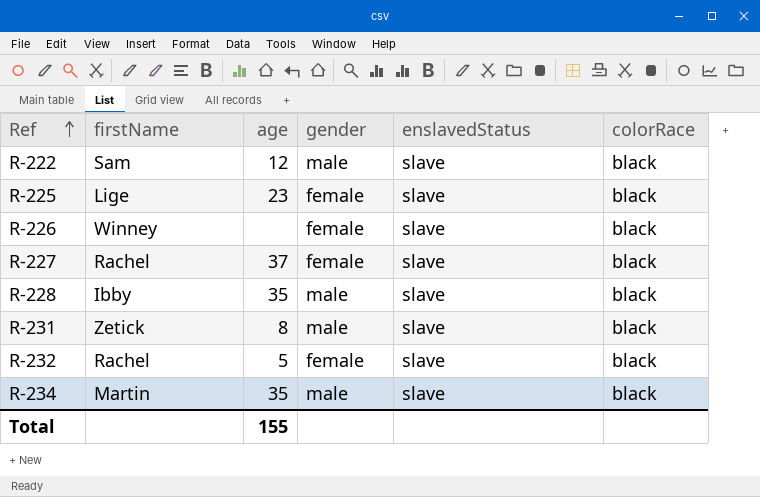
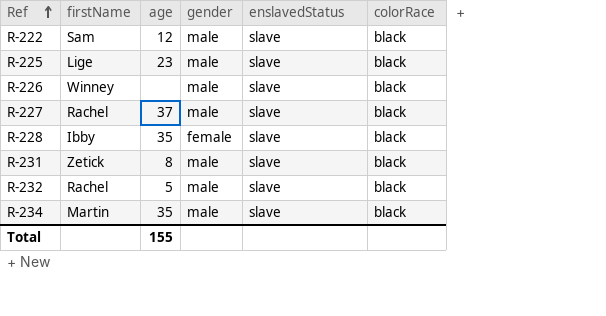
R-225 | gender: female -> male
R-226 | gender: female -> male
R-227 | gender: female -> male
R-228 | gender: male -> female
R-232 | gender: female -> male

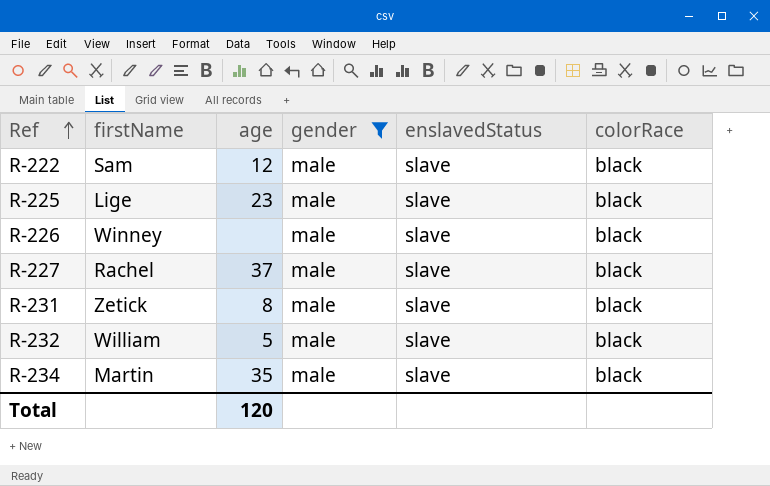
filter: none -> gender = male
R-232 | firstName: Rachel -> William
Total | age: 155 -> 120

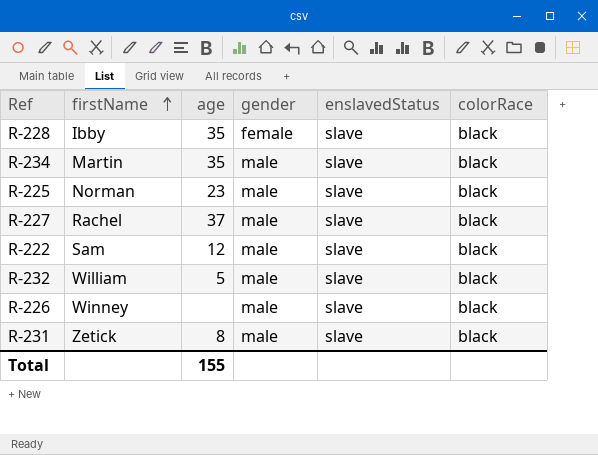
filter: gender = male -> none
row order: Ref ascending -> firstName ascending
R-225 | firstName: Lige -> Norman
Total | age: 120 -> 155

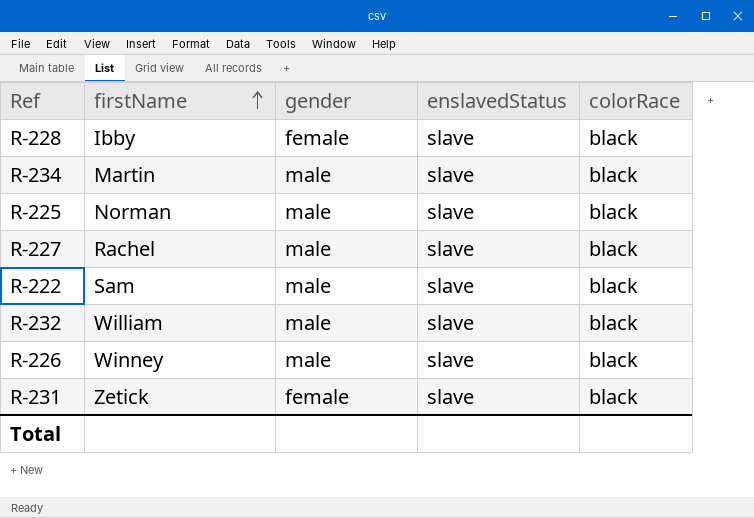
column age | position: 3 -> none
R-231 | gender: male -> female

